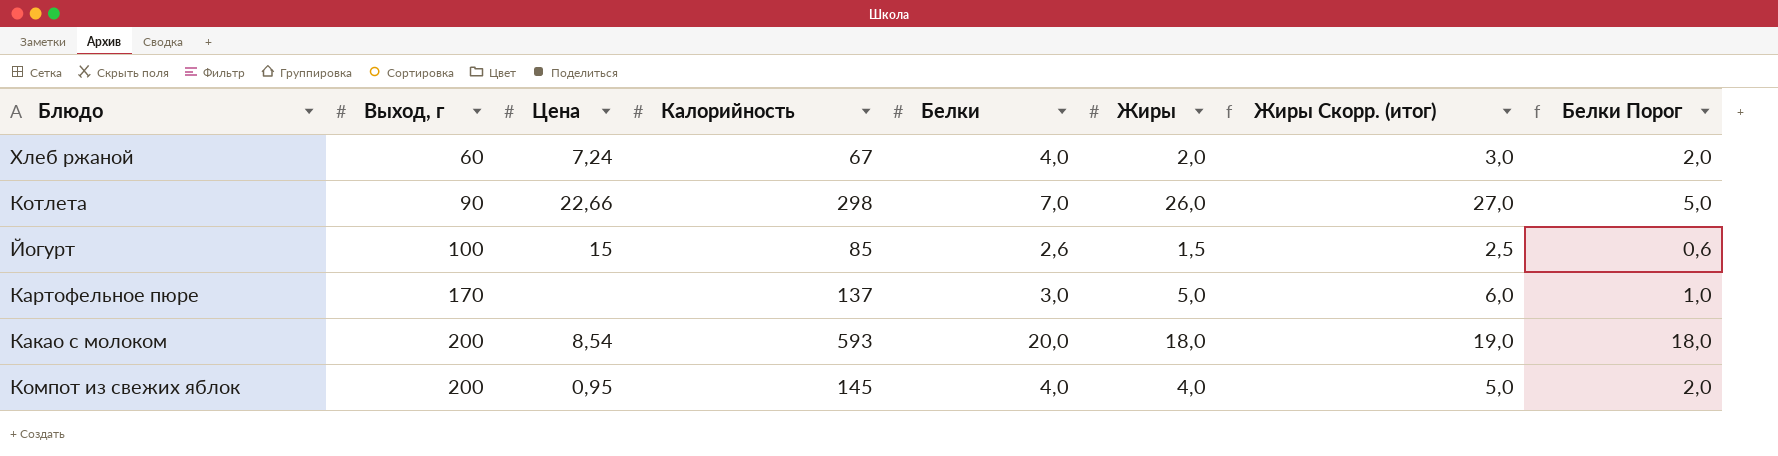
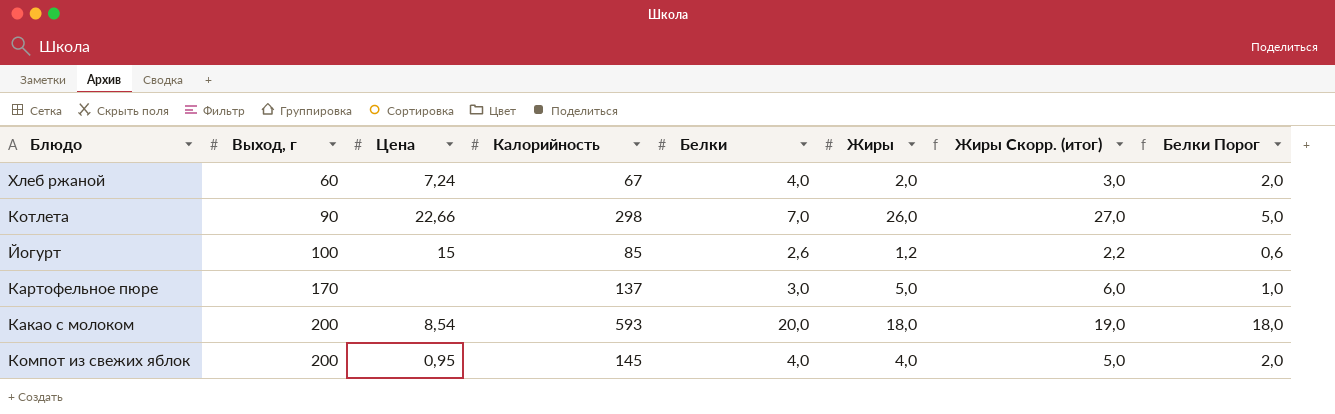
Йогурт | Жиры: 1,5 -> 1,2
Йогурт | Жиры Скорр. (итог): 2,5 -> 2,2

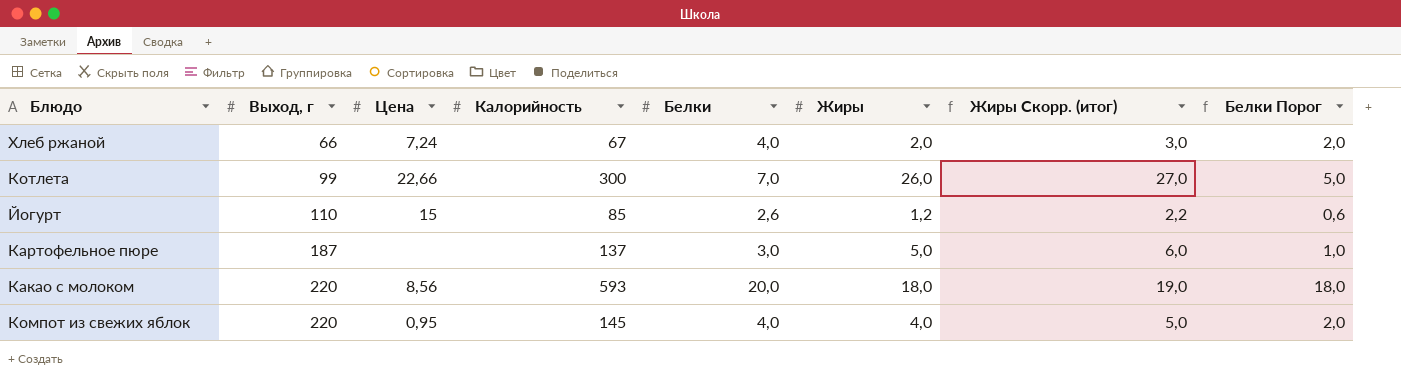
Хлеб ржаной | Выход, г: 60 -> 66
Котлета | Выход, г: 90 -> 99
Котлета | Калорийность: 298 -> 300
Йогурт | Выход, г: 100 -> 110
Картофельное пюре | Выход, г: 170 -> 187
Какао с молоком | Выход, г: 200 -> 220
Какао с молоком | Цена: 8,54 -> 8,56
Компот из свежих яблок | Выход, г: 200 -> 220

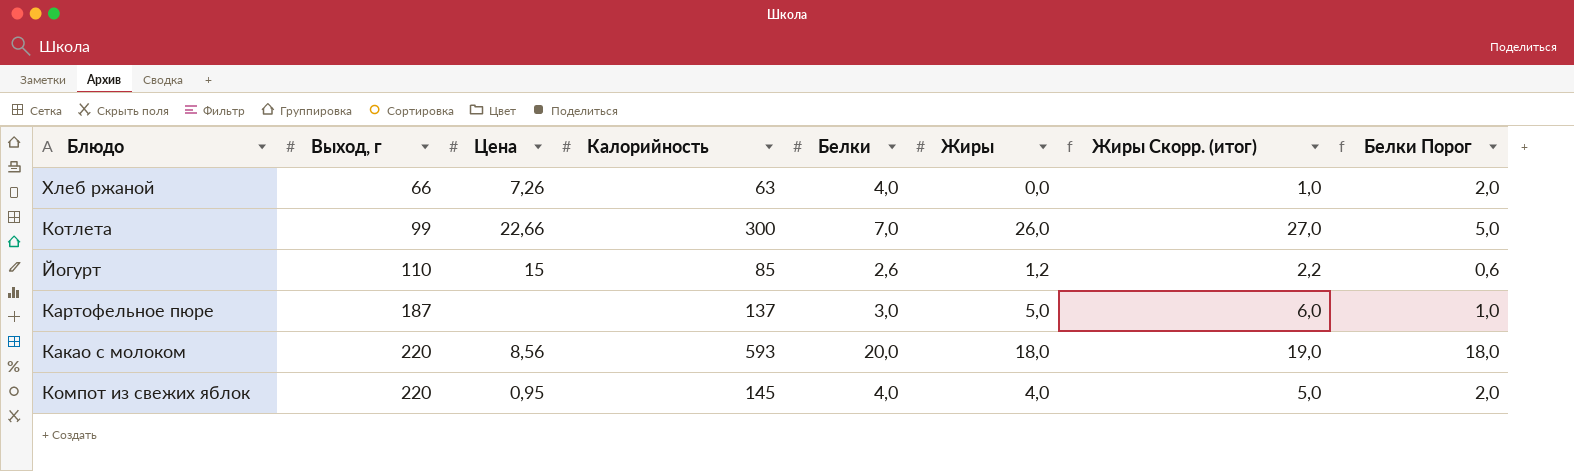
Хлеб ржаной | Цена: 7,24 -> 7,26
Хлеб ржаной | Калорийность: 67 -> 63
Хлеб ржаной | Жиры: 2,0 -> 0,0
Хлеб ржаной | Жиры Скорр. (итог): 3,0 -> 1,0

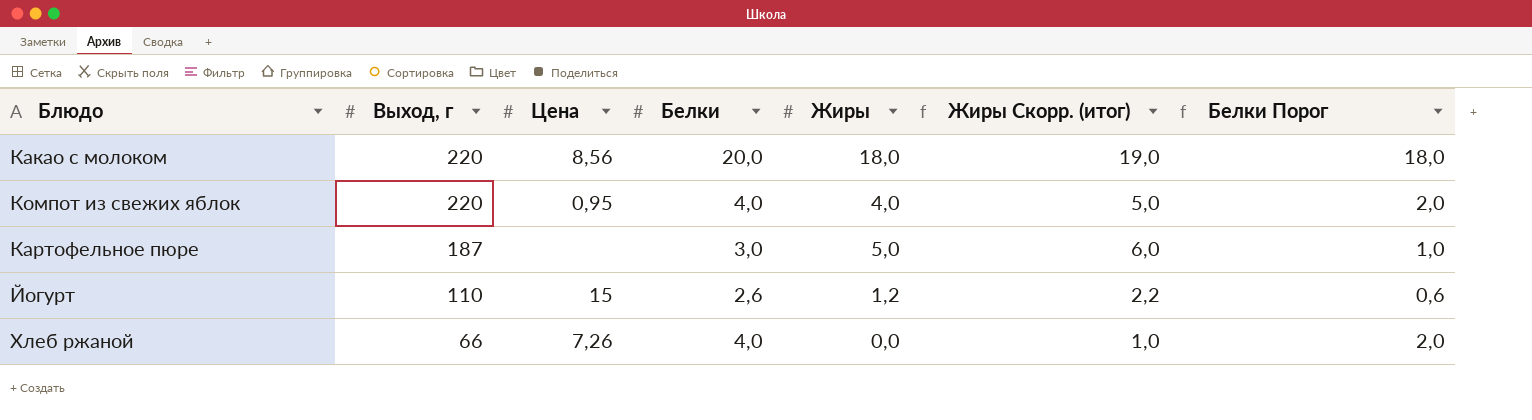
row order: Выход, г ascending -> Выход, г descending
column Калорийность | position: 4 -> none
row Котлета: 99 | 22,66 | 300 | 7,0 | 26,0 | 27,0 | 5,0 -> none

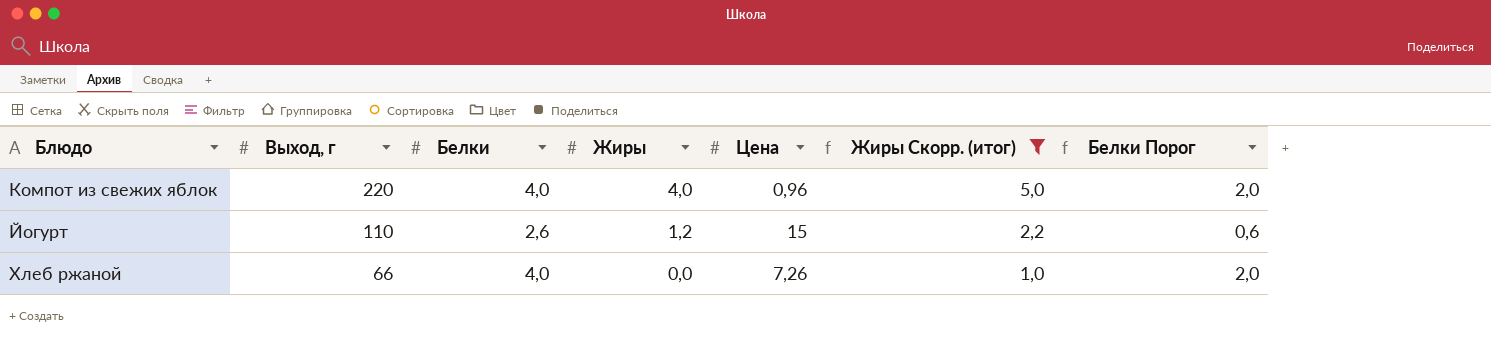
filter: none -> Жиры Скорр. (итог) <= 5,0
column Цена | position: 3 -> 5
Компот из свежих яблок | Цена: 0,95 -> 0,96

